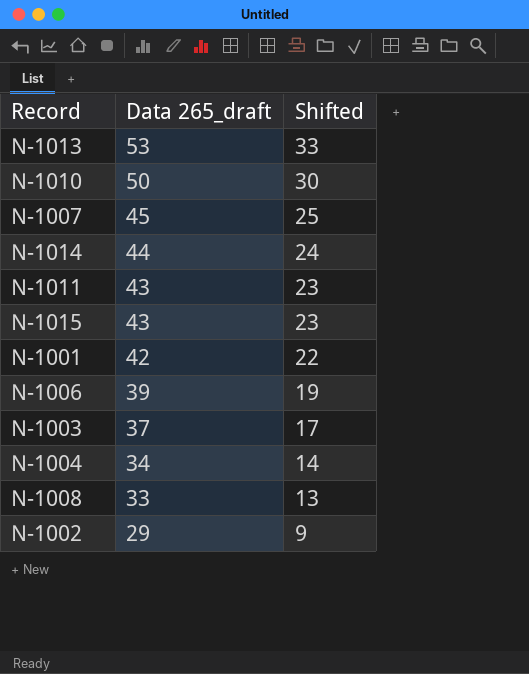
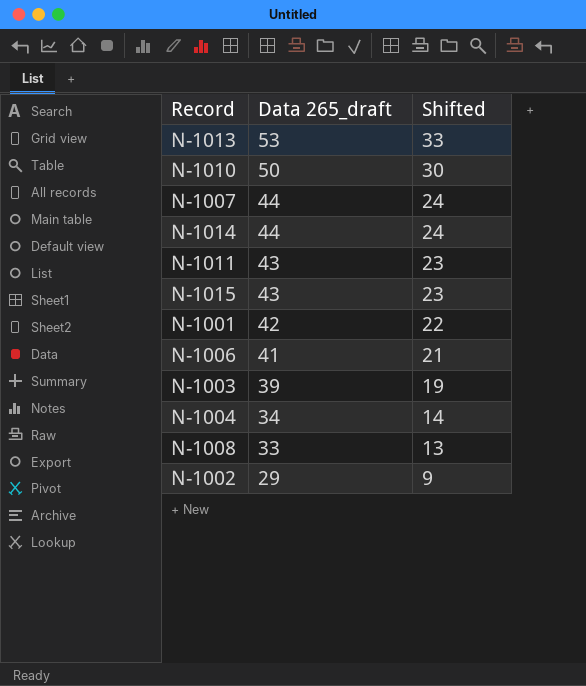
N-1007 | Data 265_draft: 45 -> 44
N-1007 | Shifted: 25 -> 24
N-1006 | Data 265_draft: 39 -> 41
N-1006 | Shifted: 19 -> 21
N-1003 | Data 265_draft: 37 -> 39
N-1003 | Shifted: 17 -> 19

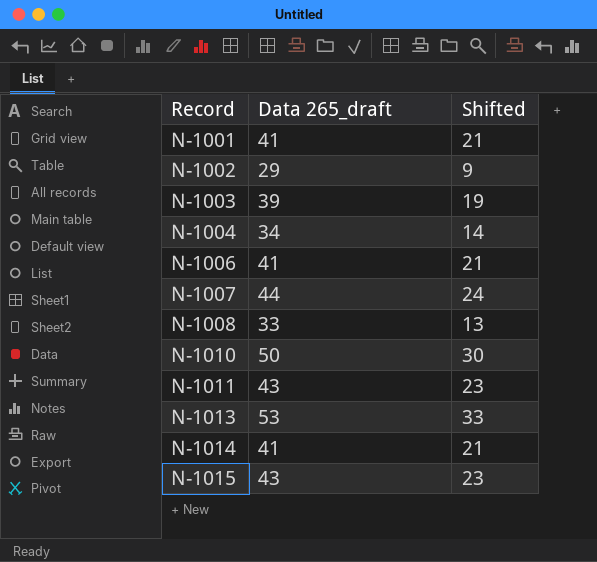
row order: Data 265_draft descending -> Record ascending
N-1001 | Data 265_draft: 42 -> 41
N-1001 | Shifted: 22 -> 21
N-1014 | Data 265_draft: 44 -> 41
N-1014 | Shifted: 24 -> 21

